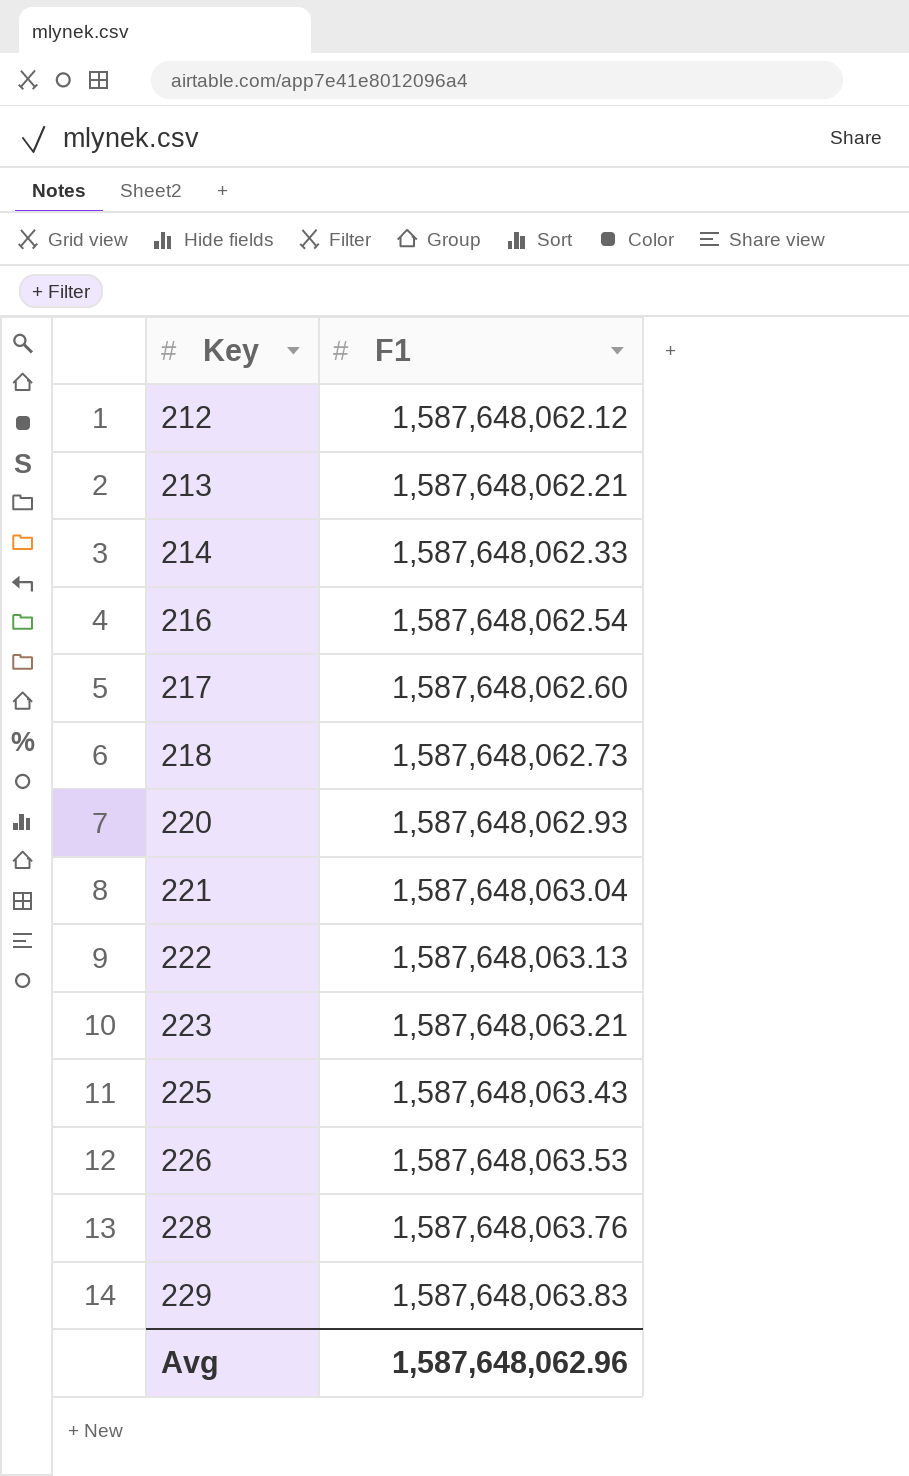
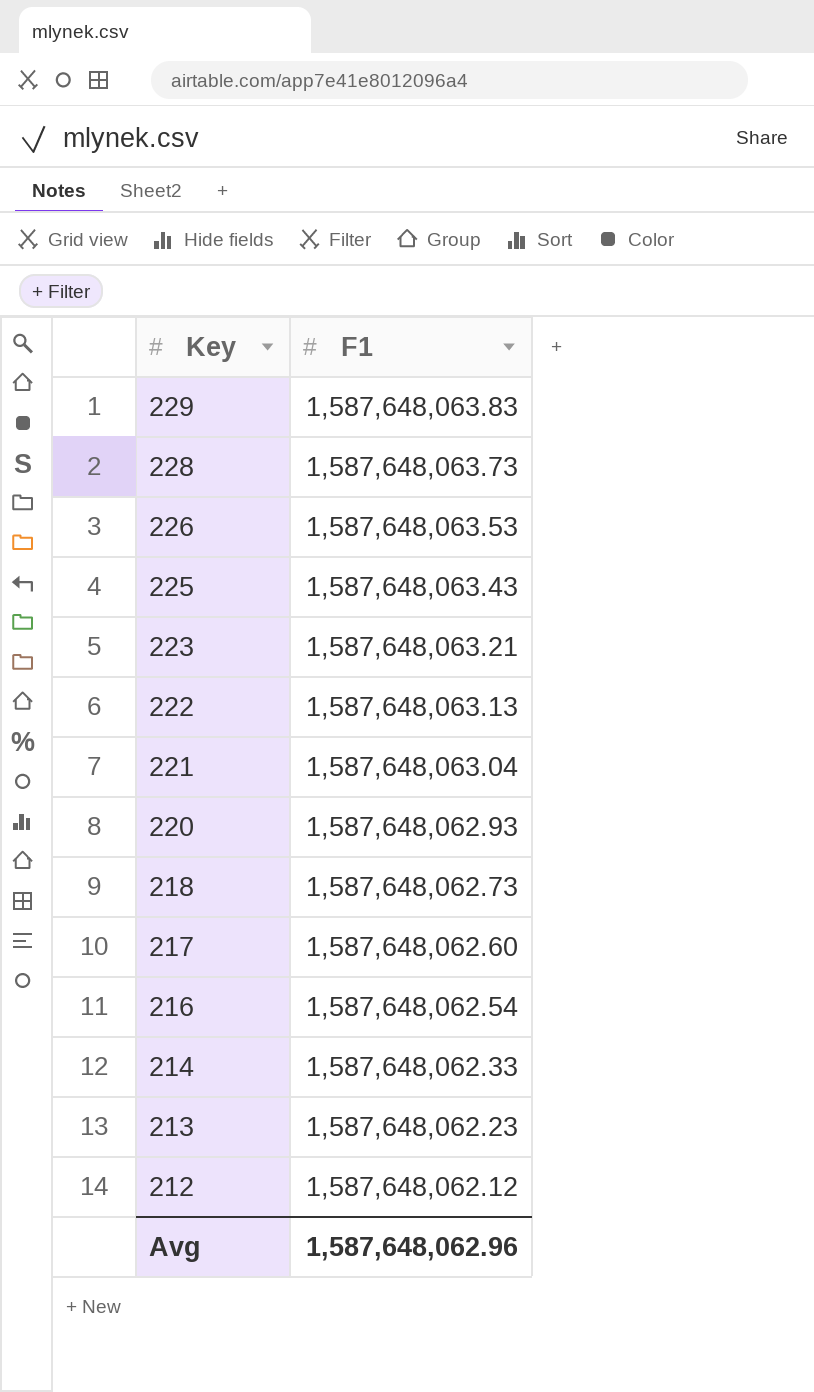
row order: Key ascending -> Key descending
228 | F1: 1,587,648,063.76 -> 1,587,648,063.73
213 | F1: 1,587,648,062.21 -> 1,587,648,062.23

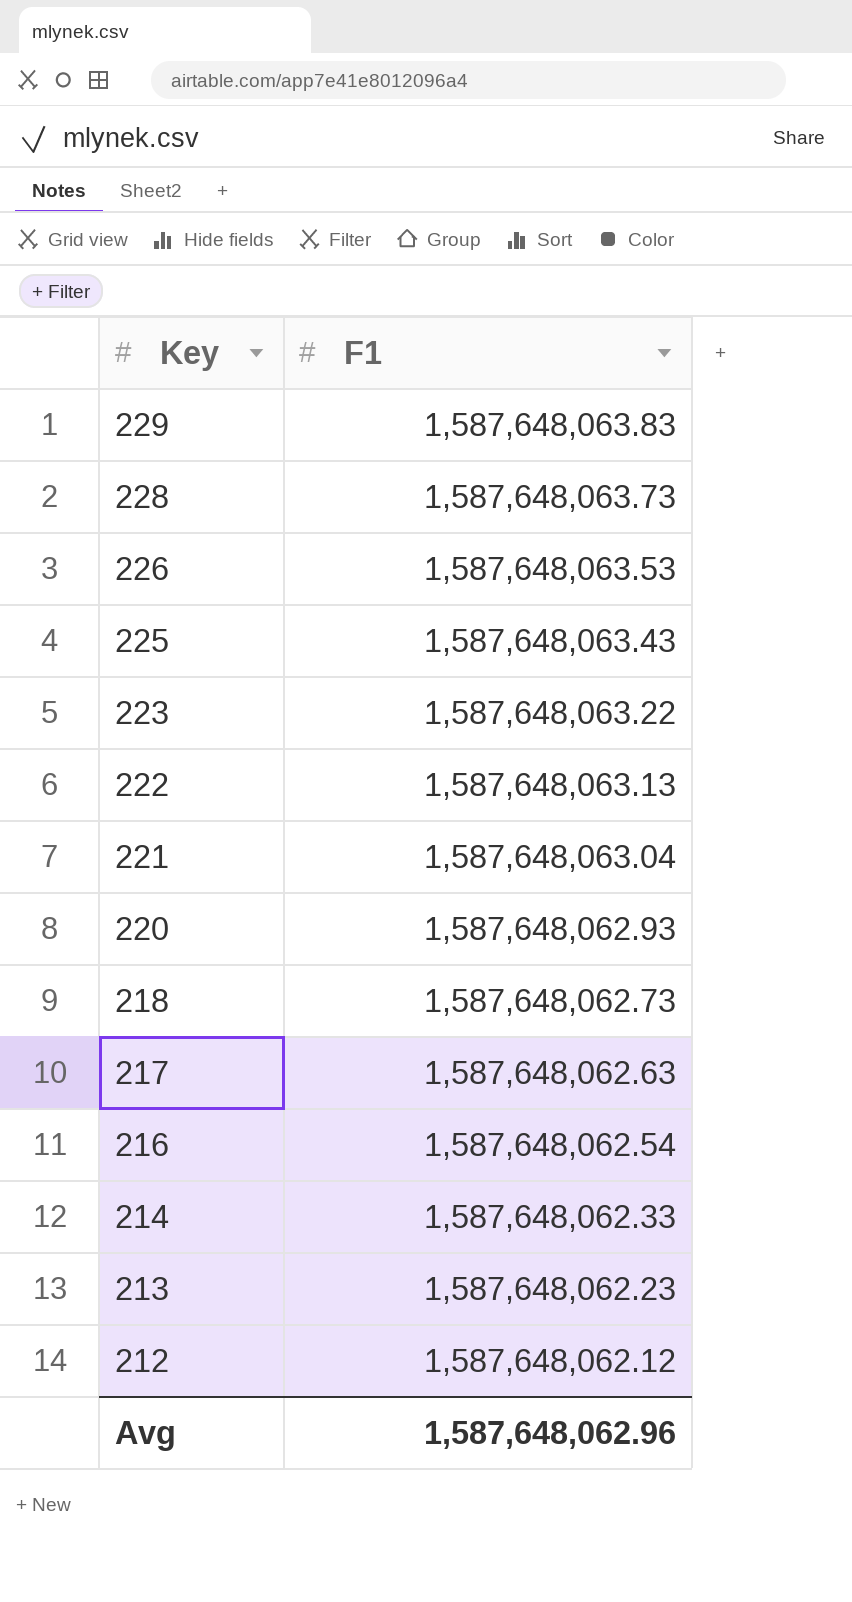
223 | F1: 1,587,648,063.21 -> 1,587,648,063.22
217 | F1: 1,587,648,062.60 -> 1,587,648,062.63

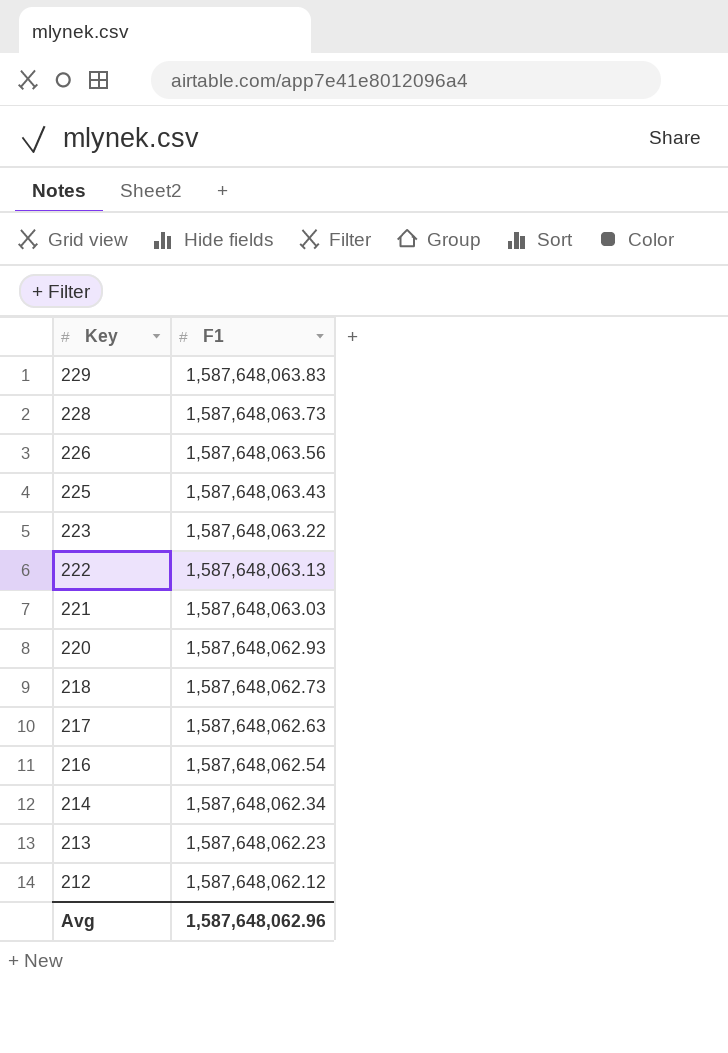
226 | F1: 1,587,648,063.53 -> 1,587,648,063.56
221 | F1: 1,587,648,063.04 -> 1,587,648,063.03
214 | F1: 1,587,648,062.33 -> 1,587,648,062.34

